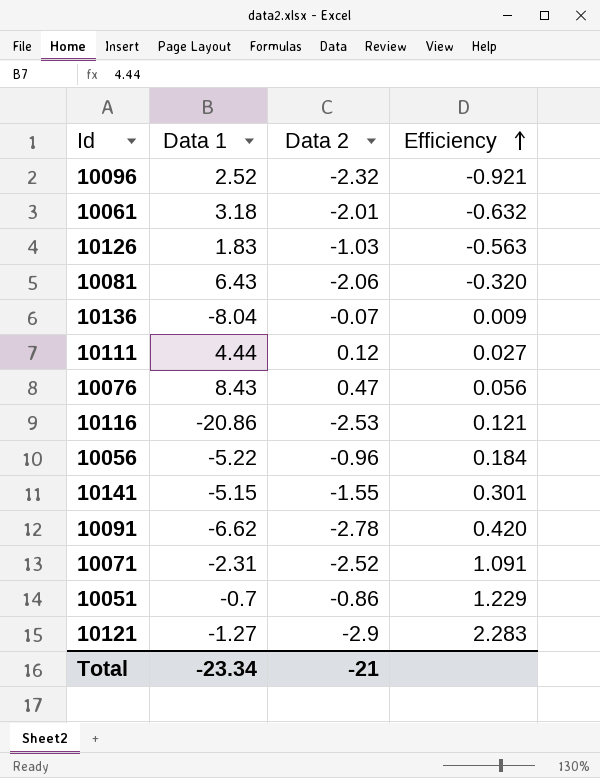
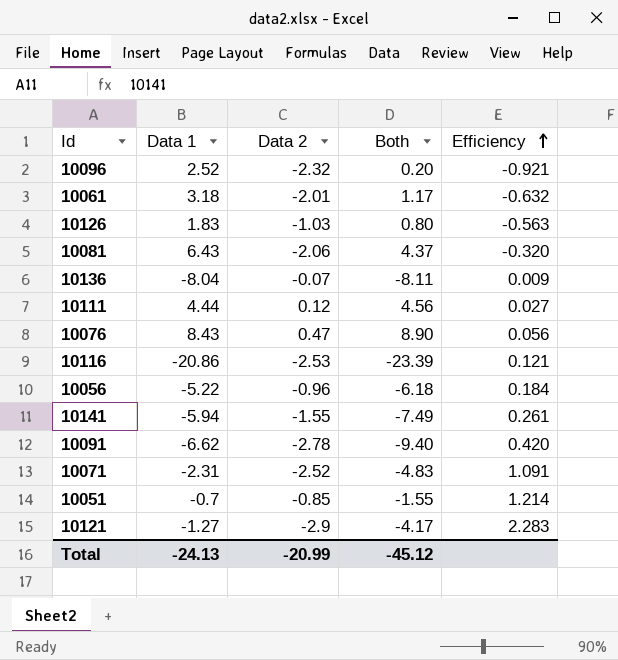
column Both | formula: none -> [Data 1] + [Data 2]
10141 | Data 1: -5.15 -> -5.94
10141 | Efficiency: 0.301 -> 0.261
10051 | Data 2: -0.86 -> -0.85
10051 | Efficiency: 1.229 -> 1.214
Total | Data 1: -23.34 -> -24.13
Total | Data 2: -21 -> -20.99

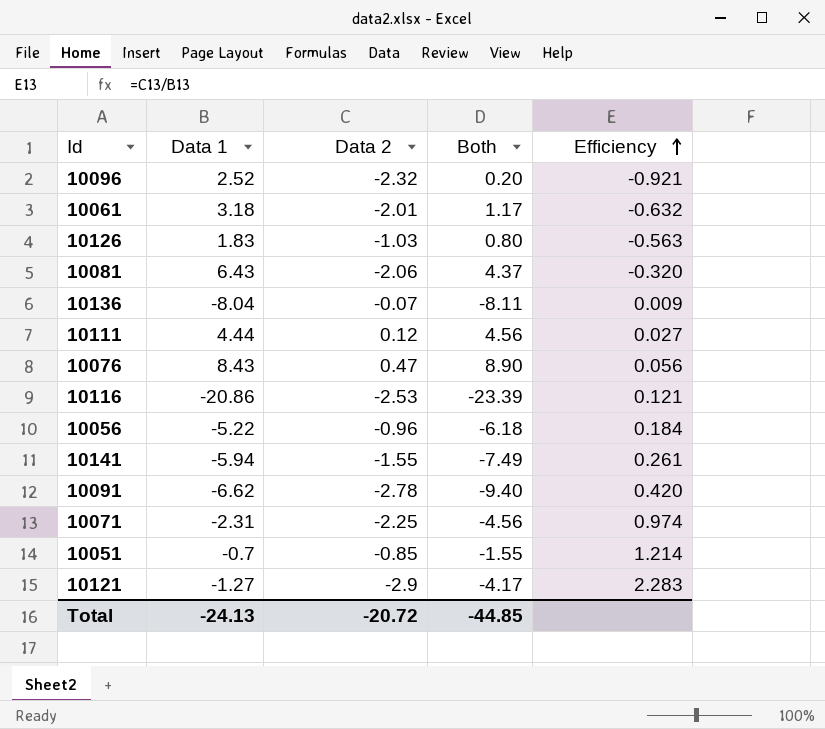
10071 | Data 2: -2.52 -> -2.25
10071 | Both: -4.83 -> -4.56
10071 | Efficiency: 1.091 -> 0.974
Total | Data 2: -20.99 -> -20.72
Total | Both: -45.12 -> -44.85

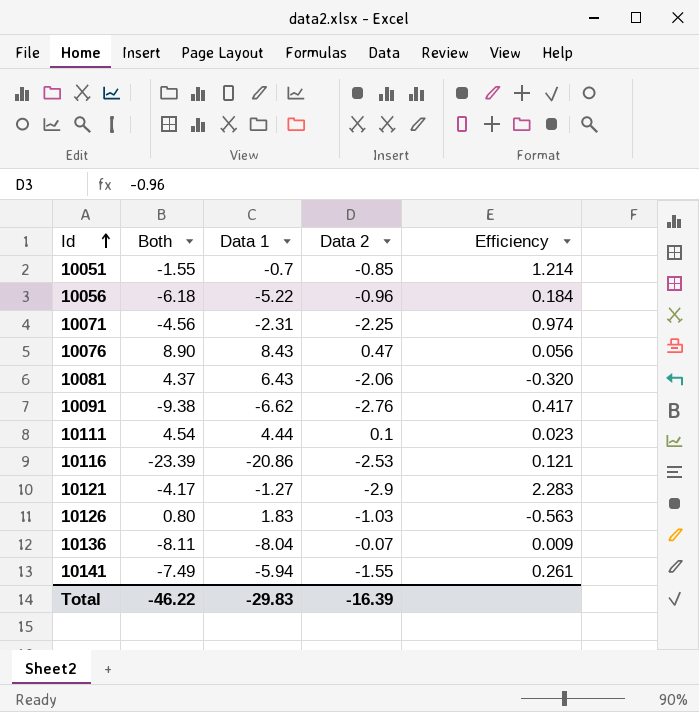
row order: Efficiency ascending -> Id ascending
column Both | position: 4 -> 2
row 10096: 2.52 | -2.32 | 0.20 | -0.921 -> none
row 10061: 3.18 | -2.01 | 1.17 | -0.632 -> none
10091 | Both: -9.40 -> -9.38
10091 | Data 2: -2.78 -> -2.76
10091 | Efficiency: 0.420 -> 0.417
10111 | Both: 4.56 -> 4.54
10111 | Data 2: 0.12 -> 0.1
10111 | Efficiency: 0.027 -> 0.023
Total | Both: -44.85 -> -46.22
Total | Data 1: -24.13 -> -29.83
Total | Data 2: -20.72 -> -16.39

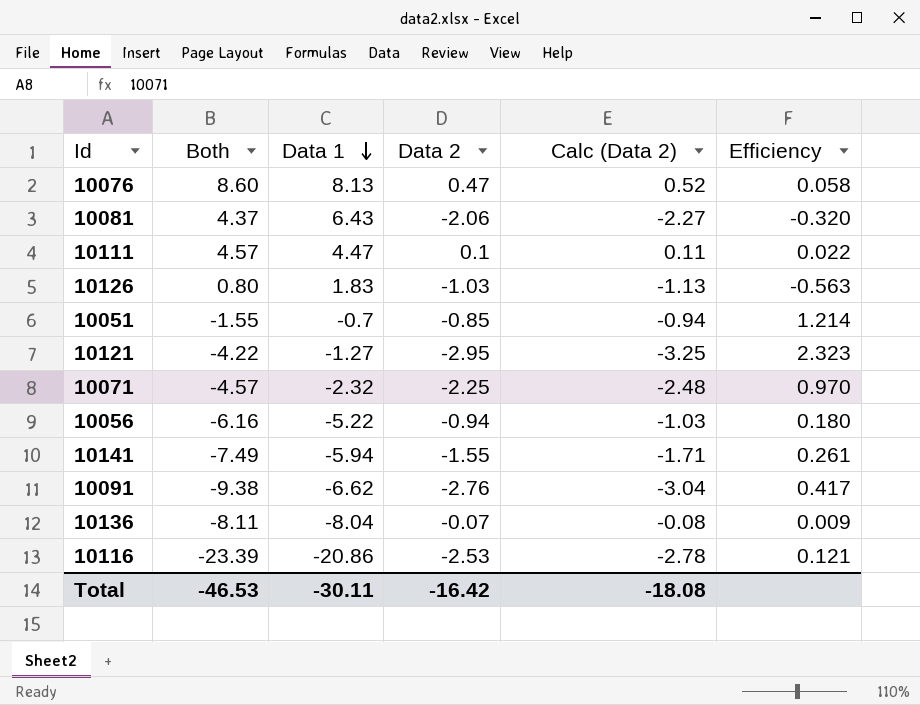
row order: Id ascending -> Data 1 descending
column Calc (Data 2) | formula: none -> [Data 2] * 1.1
10076 | Both: 8.90 -> 8.60
10076 | Data 1: 8.43 -> 8.13
10076 | Efficiency: 0.056 -> 0.058
10111 | Both: 4.54 -> 4.57
10111 | Data 1: 4.44 -> 4.47
10111 | Efficiency: 0.023 -> 0.022
10121 | Both: -4.17 -> -4.22
10121 | Data 2: -2.9 -> -2.95
10121 | Efficiency: 2.283 -> 2.323
10071 | Both: -4.56 -> -4.57
10071 | Data 1: -2.31 -> -2.32
10071 | Efficiency: 0.974 -> 0.970
10056 | Both: -6.18 -> -6.16
10056 | Data 2: -0.96 -> -0.94
10056 | Efficiency: 0.184 -> 0.180
Total | Both: -46.22 -> -46.53
Total | Data 1: -29.83 -> -30.11
Total | Data 2: -16.39 -> -16.42

